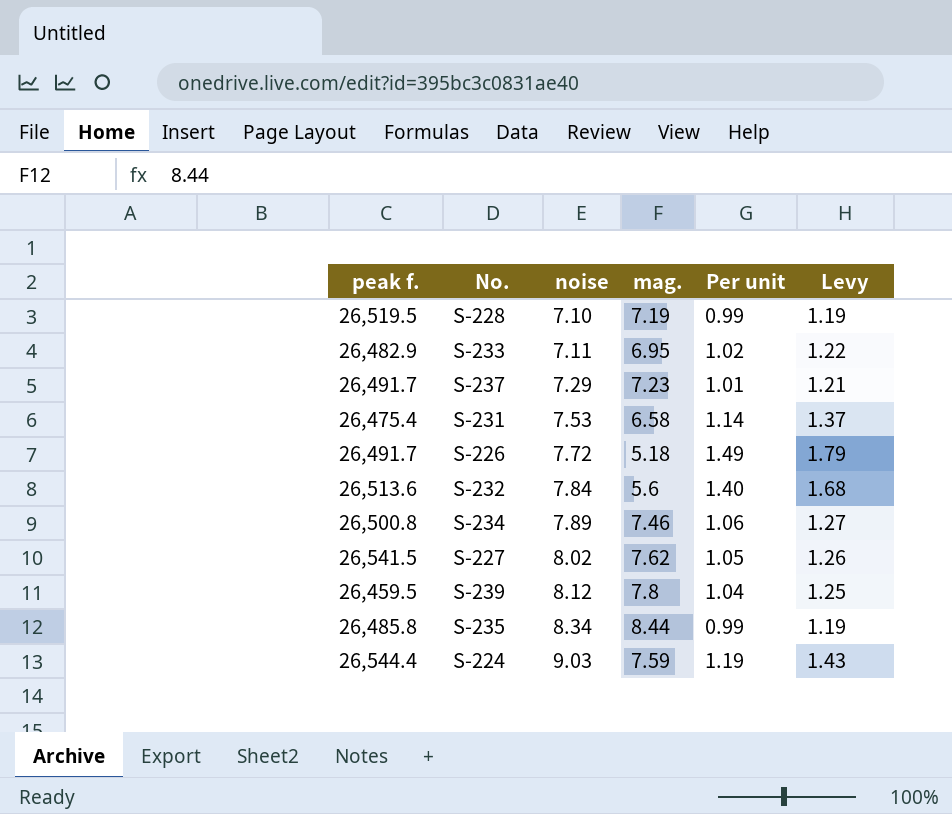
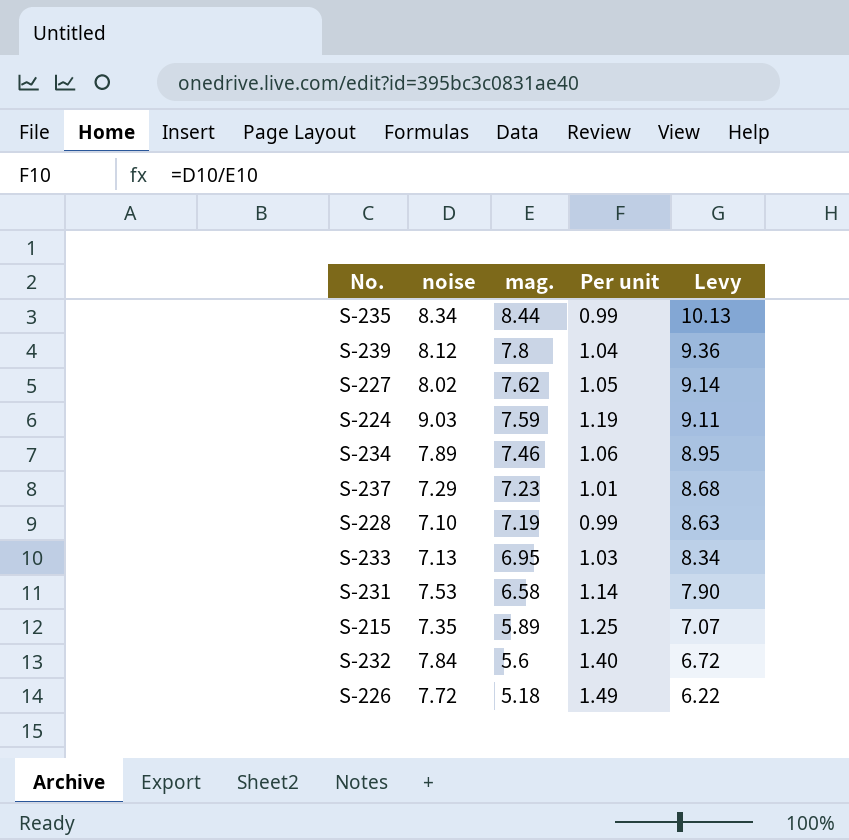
row order: noise ascending -> mag. descending
column peak f. | position: 1 -> none
column Levy | formula: [Per unit] * 1.2 -> [mag.] * 1.2
S-233 | noise: 7.11 -> 7.13
S-233 | Per unit: 1.02 -> 1.03
row S-215: none -> 7.35 | 5.89 | 1.25 | 7.07

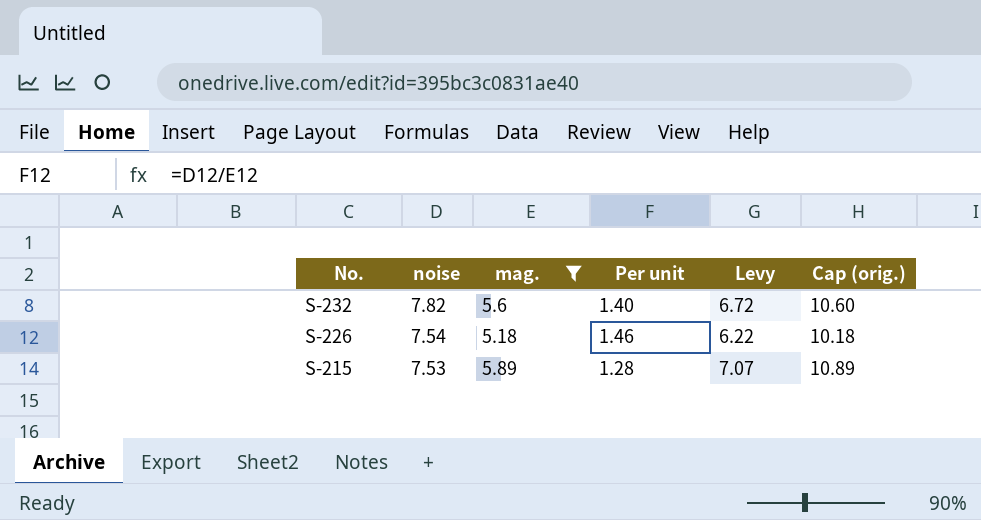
filter: none -> mag. <= 5.89
row order: mag. descending -> No. descending
column Cap (orig.) | formula: none -> [mag.] + 5
S-232 | noise: 7.84 -> 7.82
S-226 | noise: 7.72 -> 7.54
S-226 | Per unit: 1.49 -> 1.46
S-215 | noise: 7.35 -> 7.53
S-215 | Per unit: 1.25 -> 1.28

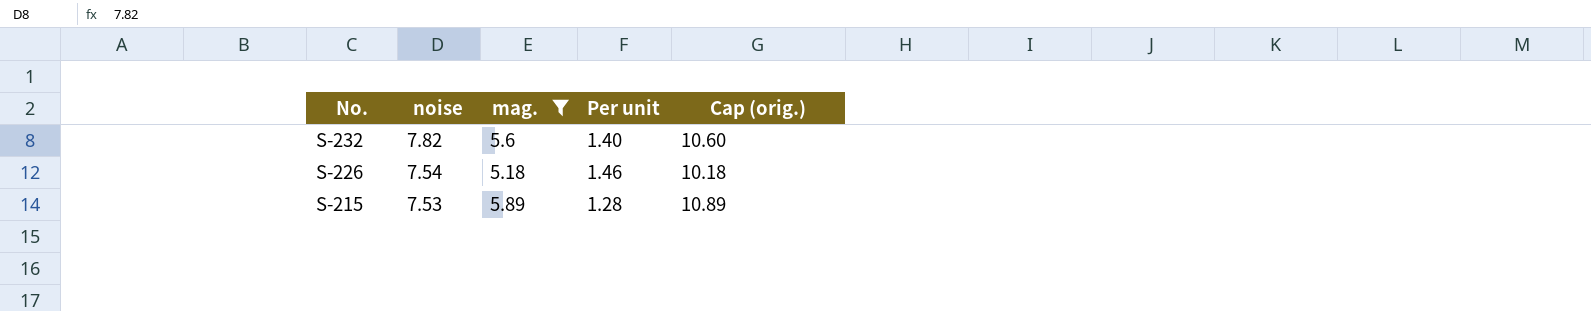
column Levy | formula: [mag.] * 1.2 -> none

